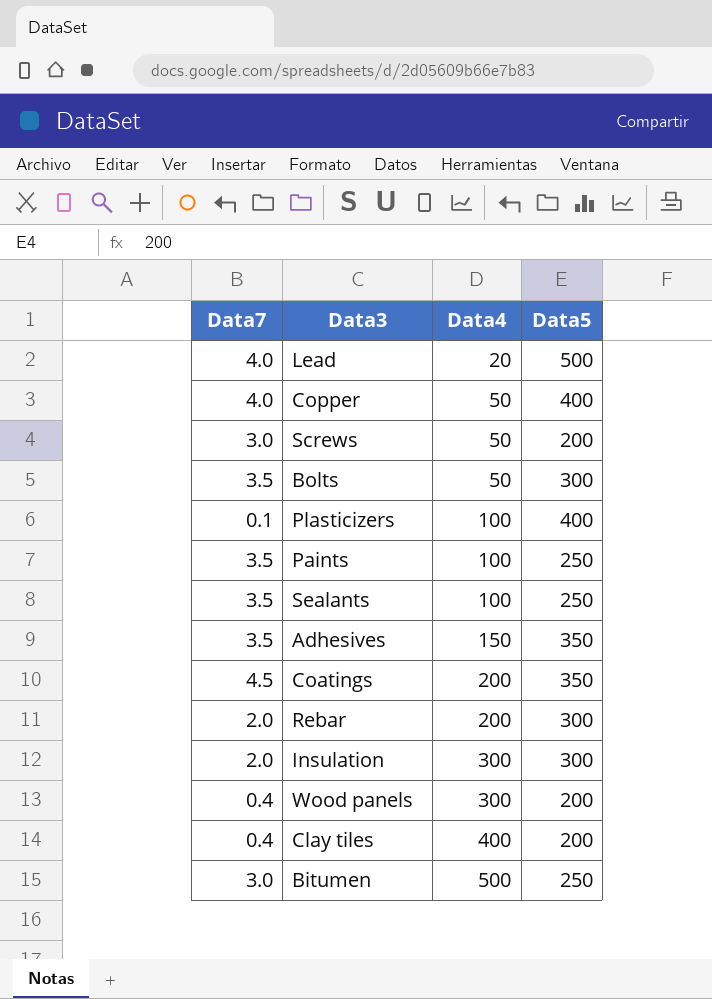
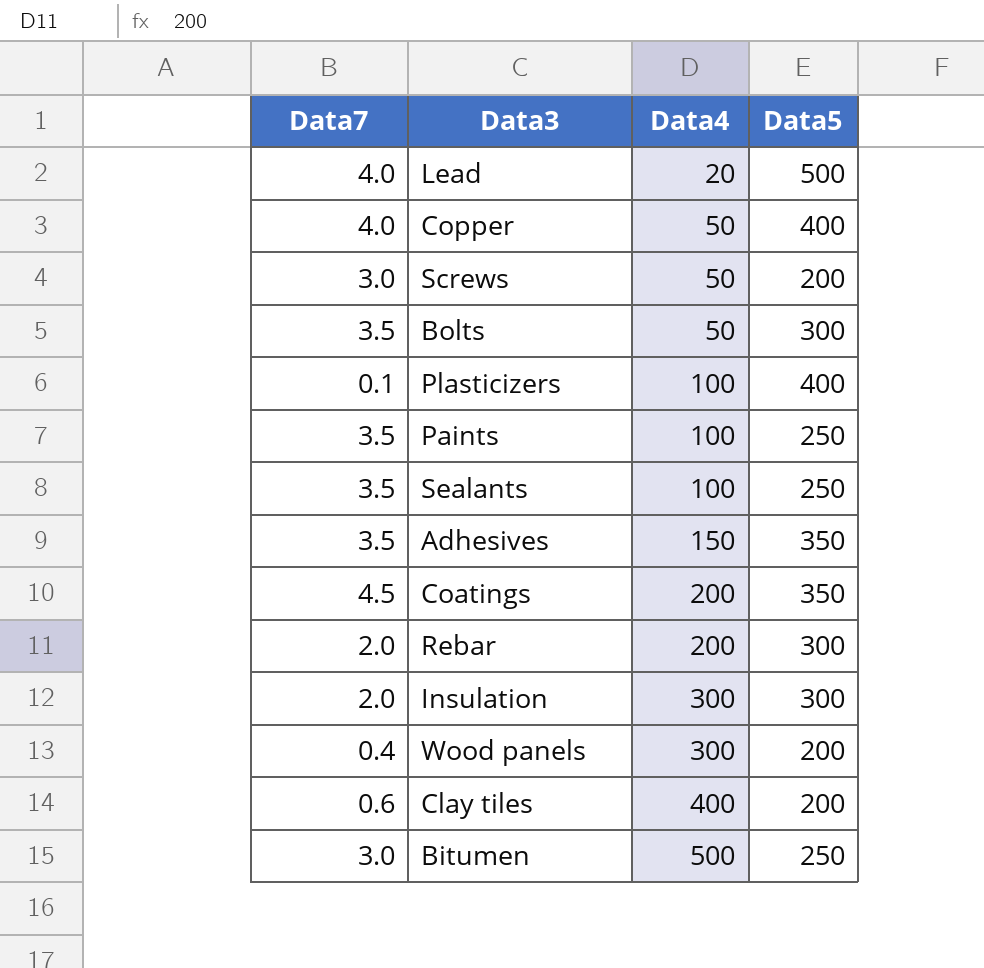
Clay tiles | Data7: 0.4 -> 0.6

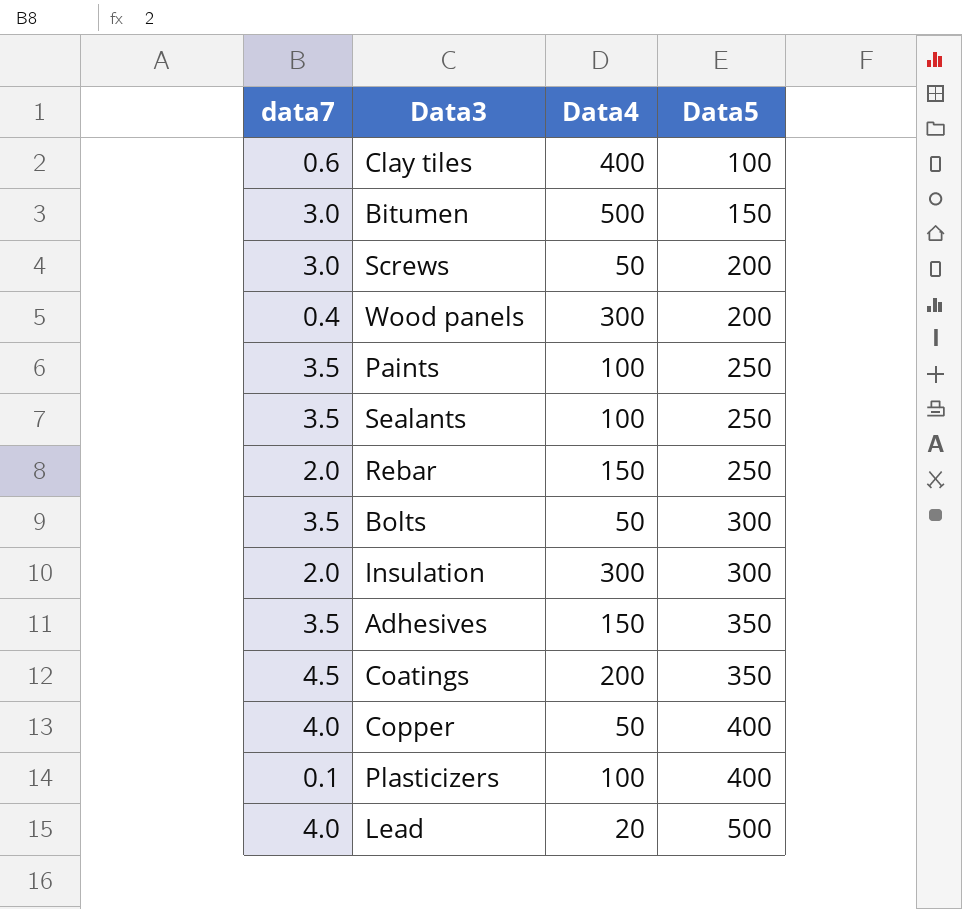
row order: Data4 ascending -> Data5 ascending
column name: Data7 -> data7
Clay tiles | Data5: 200 -> 100
Bitumen | Data5: 250 -> 150
Rebar | Data4: 200 -> 150
Rebar | Data5: 300 -> 250

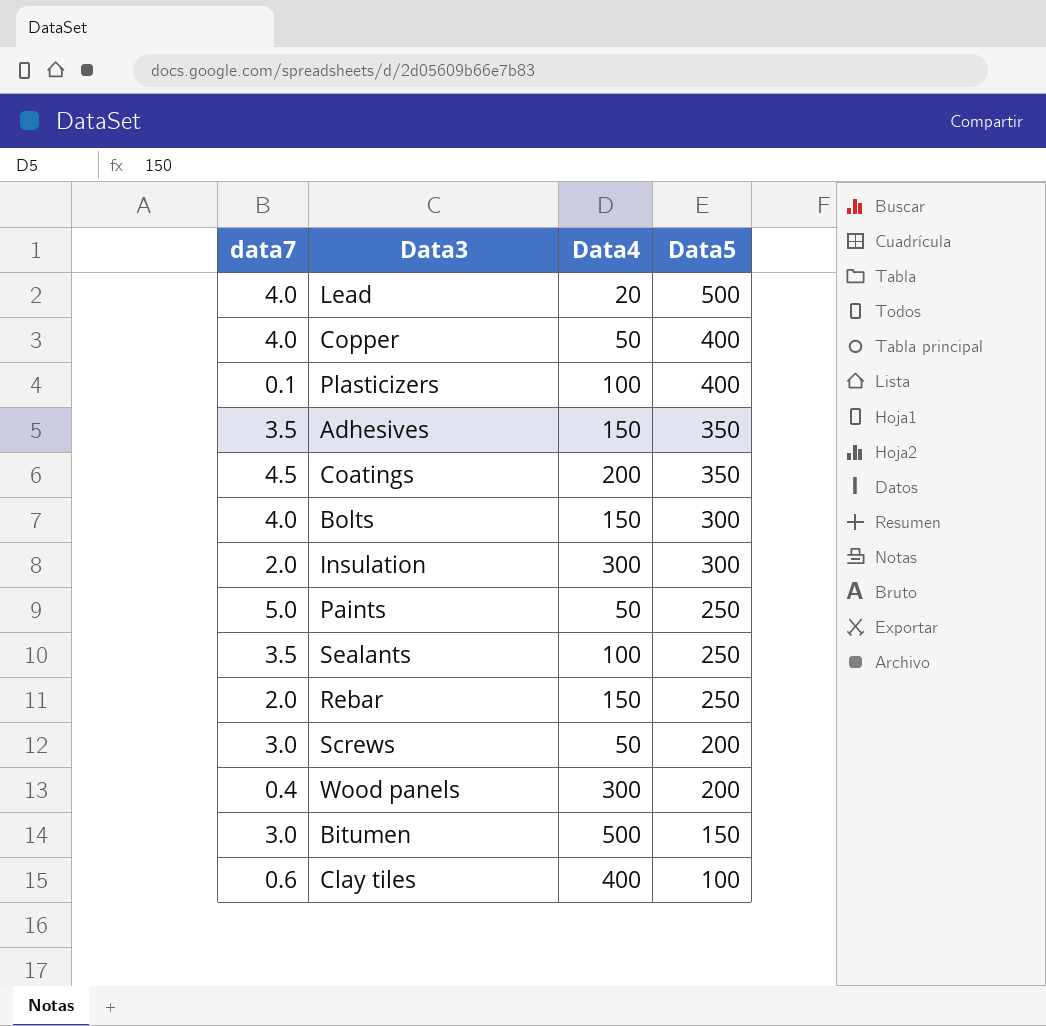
row order: Data5 ascending -> Data5 descending
Bolts | data7: 3.5 -> 4.0
Bolts | Data4: 50 -> 150
Paints | data7: 3.5 -> 5.0
Paints | Data4: 100 -> 50

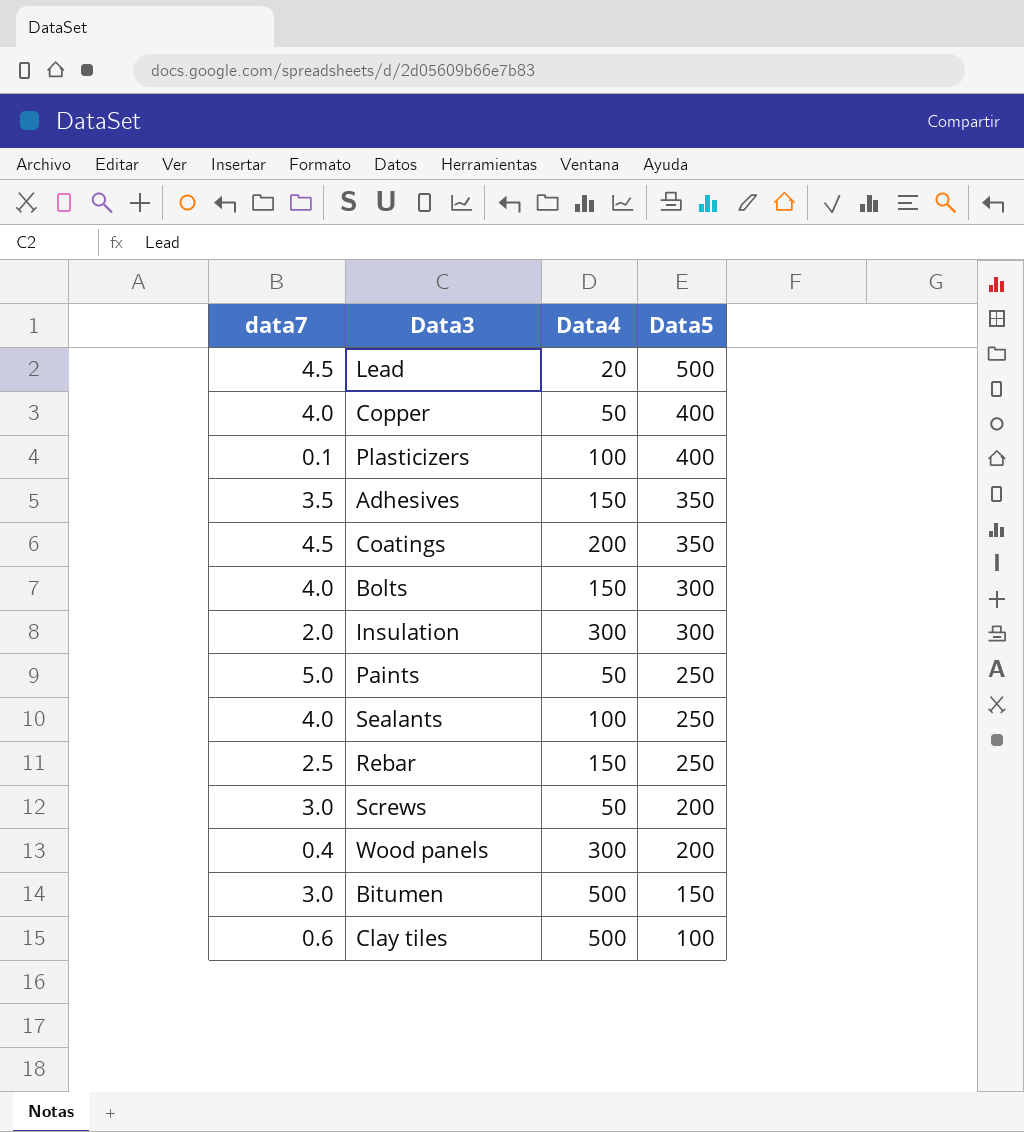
Lead | data7: 4.0 -> 4.5
Sealants | data7: 3.5 -> 4.0
Rebar | data7: 2.0 -> 2.5
Clay tiles | Data4: 400 -> 500

